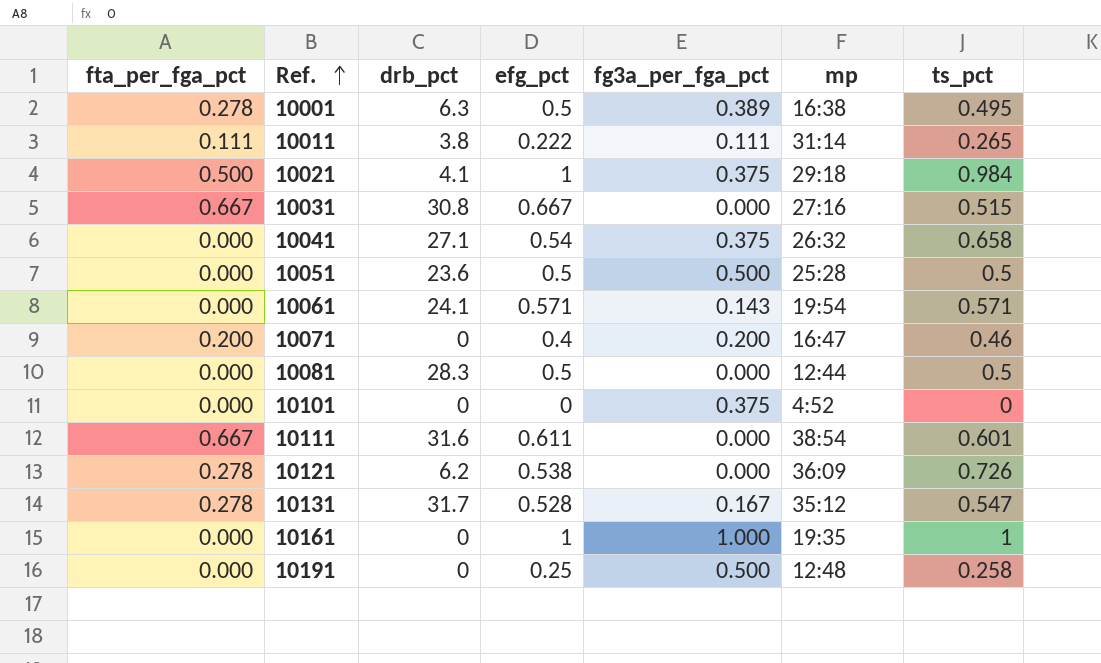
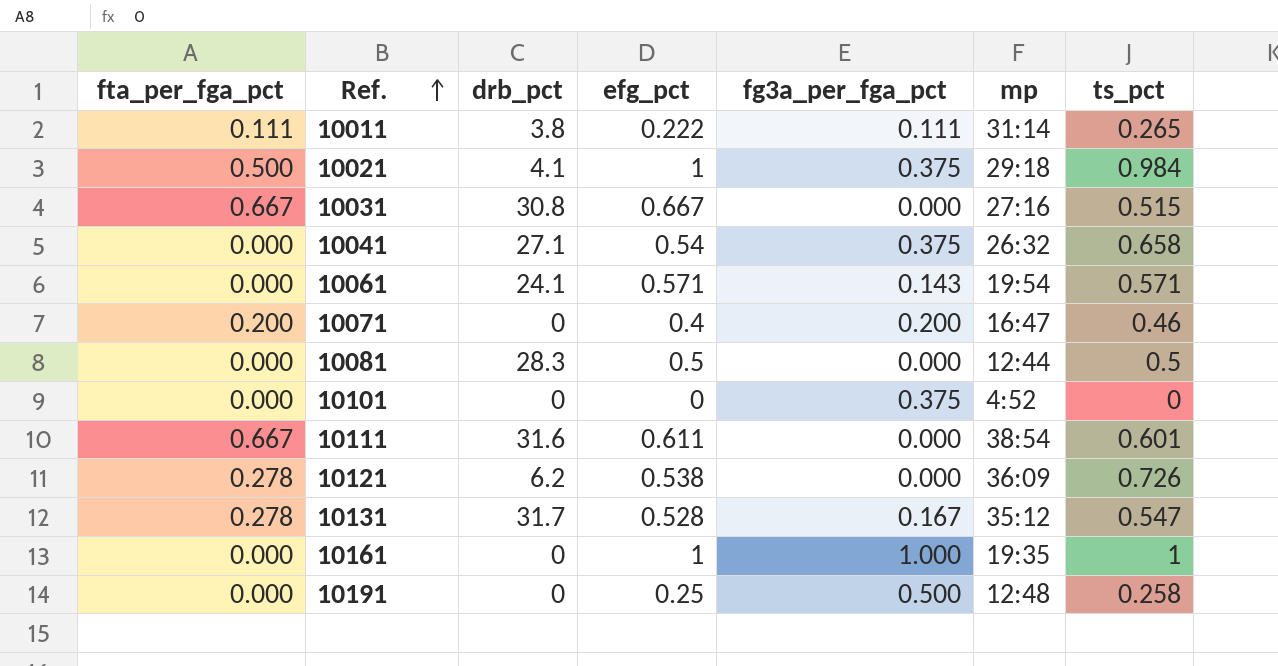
row 10001: 0.278 | 6.3 | 0.5 | 0.389 | 16:38 | 0.495 -> none
row 10051: 0.000 | 23.6 | 0.5 | 0.500 | 25:28 | 0.5 -> none

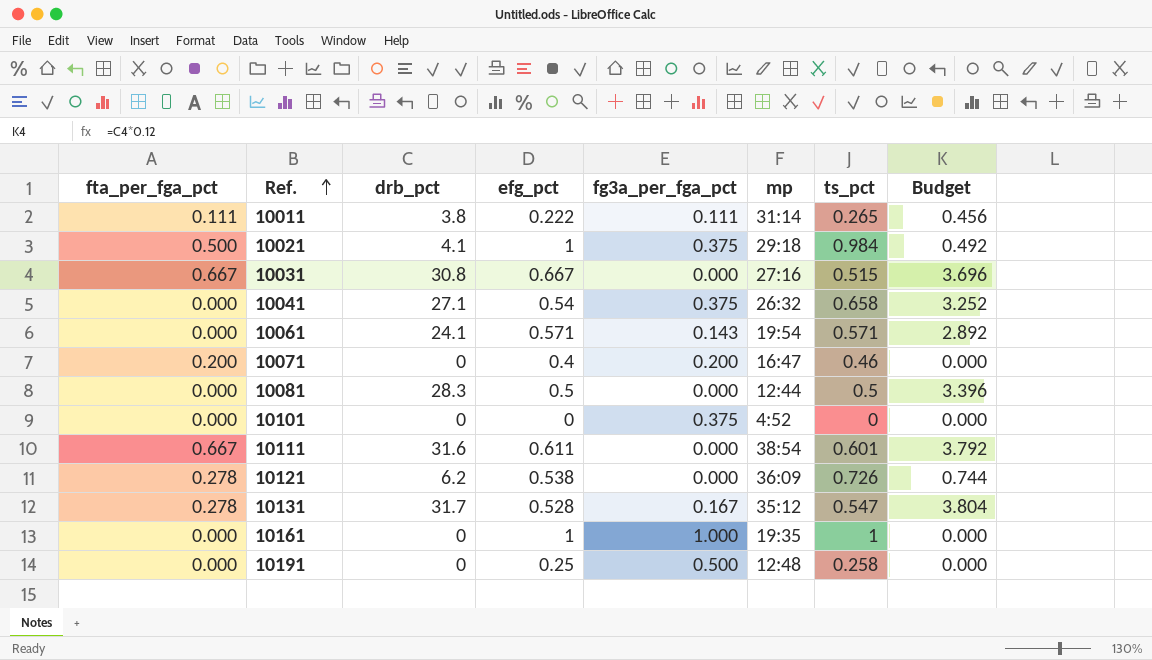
column Budget | formula: none -> [drb_pct] * 0.12

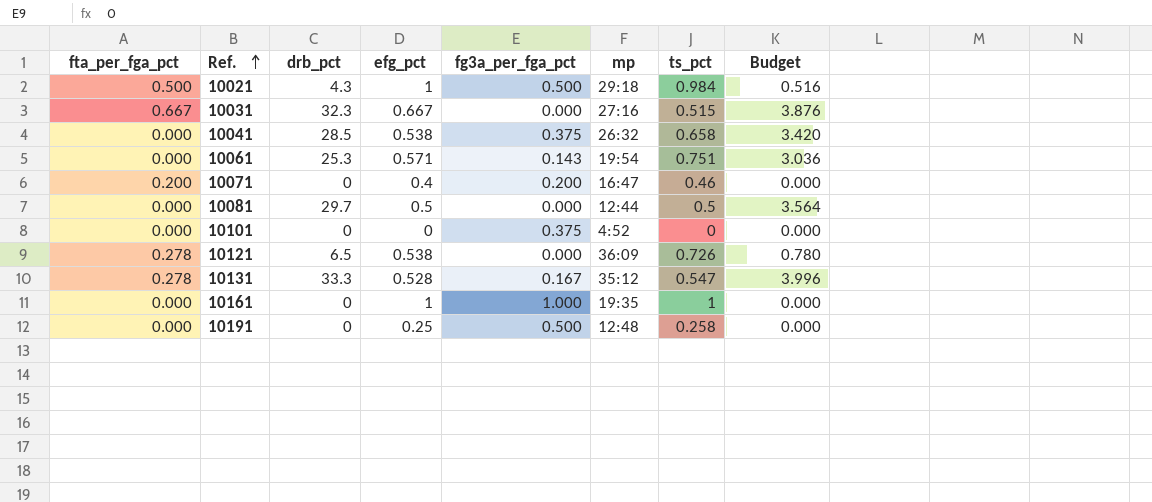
row 10011: 0.111 | 3.8 | 0.222 | 0.111 | 31:14 | 0.265 | 0.456 -> none
row 10111: 0.667 | 31.6 | 0.611 | 0.000 | 38:54 | 0.601 | 3.792 -> none
10021 | drb_pct: 4.1 -> 4.3
10021 | fg3a_per_fga_pct: 0.375 -> 0.500
10021 | Budget: 0.492 -> 0.516
10031 | drb_pct: 30.8 -> 32.3
10031 | Budget: 3.696 -> 3.876
10041 | drb_pct: 27.1 -> 28.5
10041 | efg_pct: 0.54 -> 0.538
10041 | Budget: 3.252 -> 3.420
10061 | drb_pct: 24.1 -> 25.3
10061 | ts_pct: 0.571 -> 0.751
10061 | Budget: 2.892 -> 3.036
10081 | drb_pct: 28.3 -> 29.7
10081 | Budget: 3.396 -> 3.564
10121 | drb_pct: 6.2 -> 6.5
10121 | Budget: 0.744 -> 0.780
10131 | drb_pct: 31.7 -> 33.3
10131 | Budget: 3.804 -> 3.996

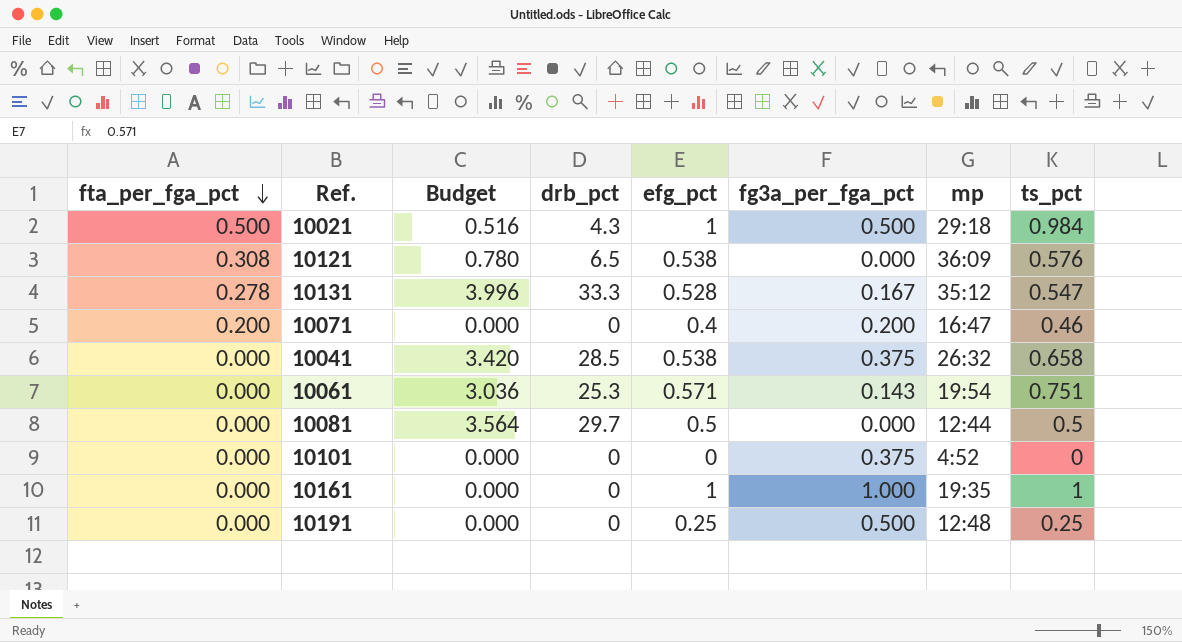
row order: Ref. ascending -> fta_per_fga_pct descending
column Budget | position: 8 -> 3
row 10031: 0.667 | 32.3 | 0.667 | 0.000 | 27:16 | 0.515 | 3.876 -> none
10121 | fta_per_fga_pct: 0.278 -> 0.308
10121 | ts_pct: 0.726 -> 0.576
10191 | ts_pct: 0.258 -> 0.25

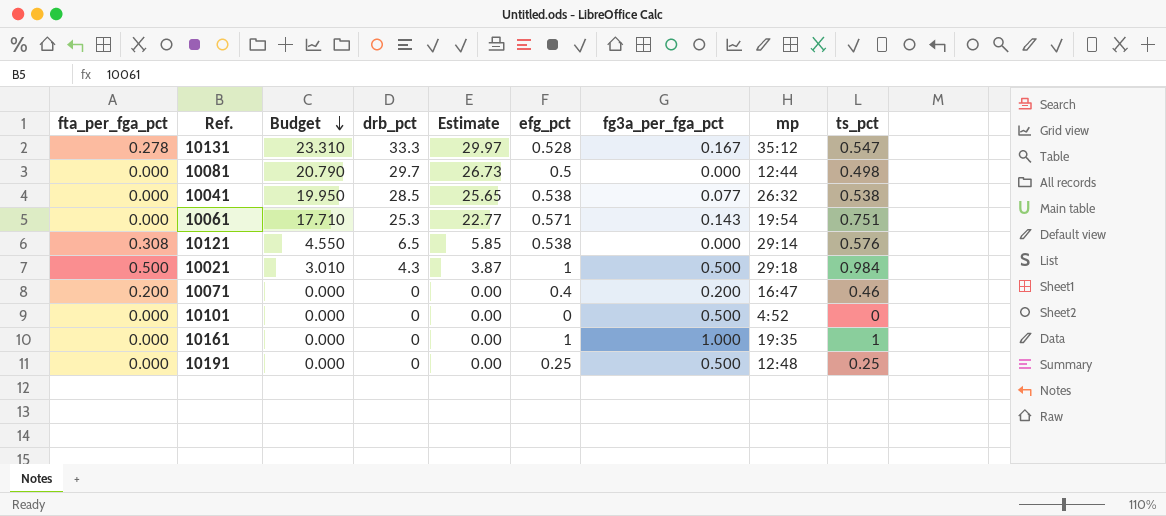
row order: fta_per_fga_pct descending -> Budget descending
column Budget | formula: [drb_pct] * 0.12 -> [drb_pct] * 0.7
column Estimate | formula: none -> [drb_pct] * 0.9
10081 | ts_pct: 0.5 -> 0.498
10041 | fg3a_per_fga_pct: 0.375 -> 0.077
10041 | ts_pct: 0.658 -> 0.538
10121 | mp: 36:09 -> 29:14
10101 | fg3a_per_fga_pct: 0.375 -> 0.500

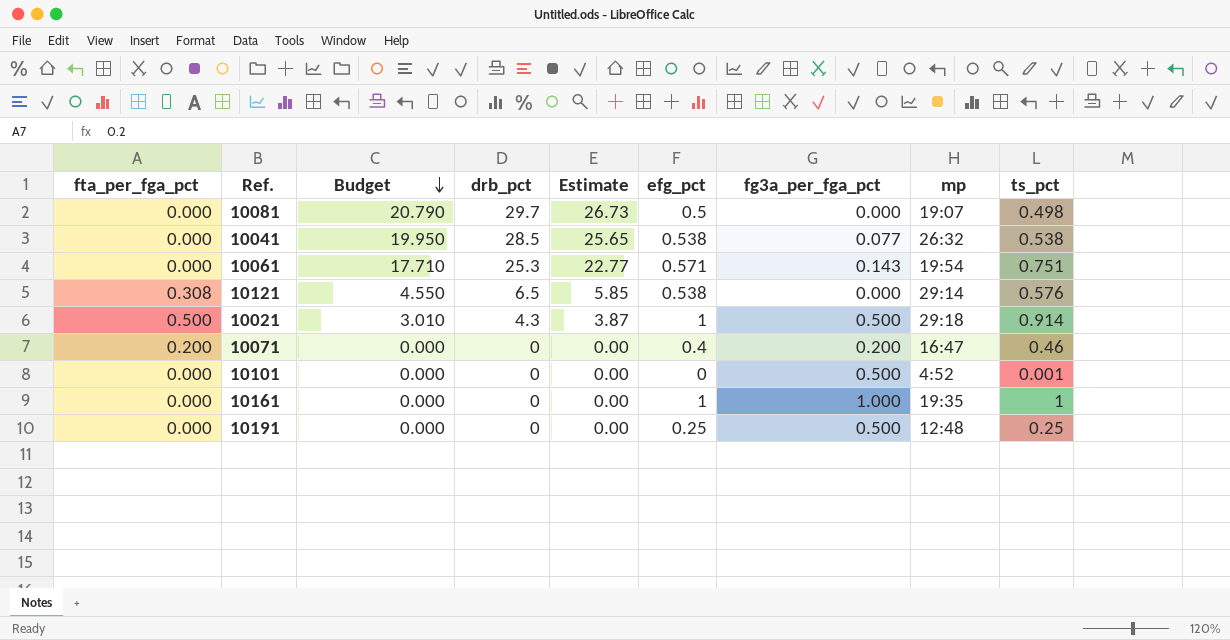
row 10131: 0.278 | 23.310 | 33.3 | 29.97 | 0.528 | 0.167 | 35:12 | 0.547 -> none
10081 | mp: 12:44 -> 19:07
10021 | ts_pct: 0.984 -> 0.914
10101 | ts_pct: 0 -> 0.001

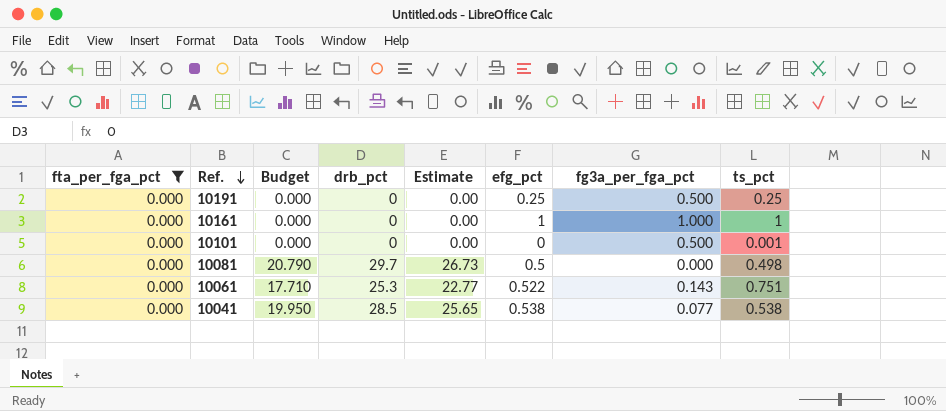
filter: none -> fta_per_fga_pct = 0.000
row order: Budget descending -> Ref. descending
column mp | position: 8 -> none
10061 | efg_pct: 0.571 -> 0.522

